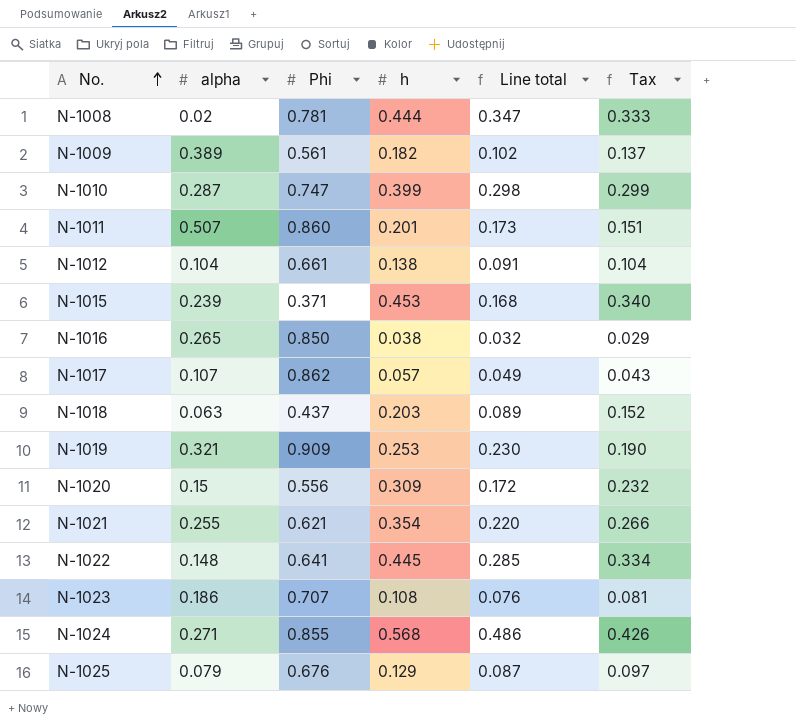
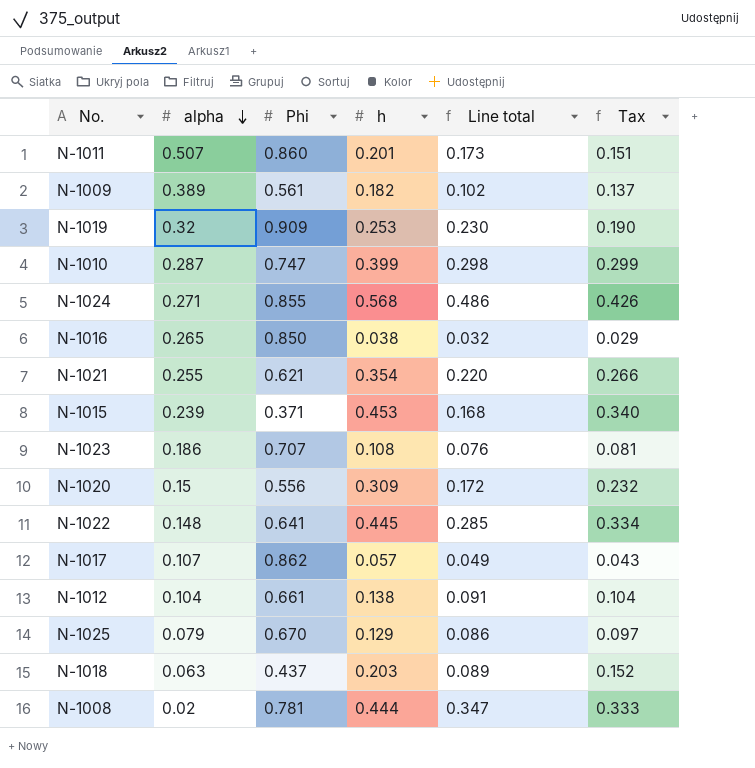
row order: No. ascending -> alpha descending
N-1019 | alpha: 0.321 -> 0.32
N-1025 | Phi: 0.676 -> 0.670
N-1025 | Line total: 0.087 -> 0.086

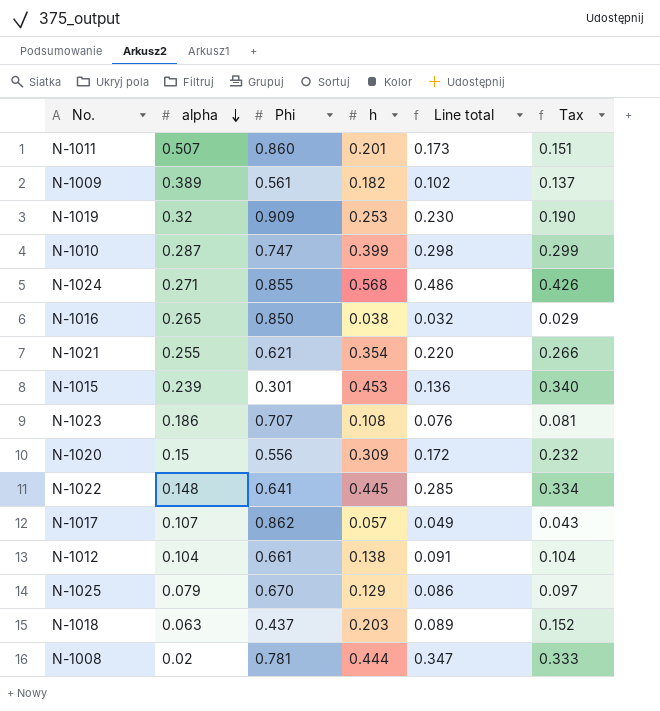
N-1015 | Phi: 0.371 -> 0.301
N-1015 | Line total: 0.168 -> 0.136

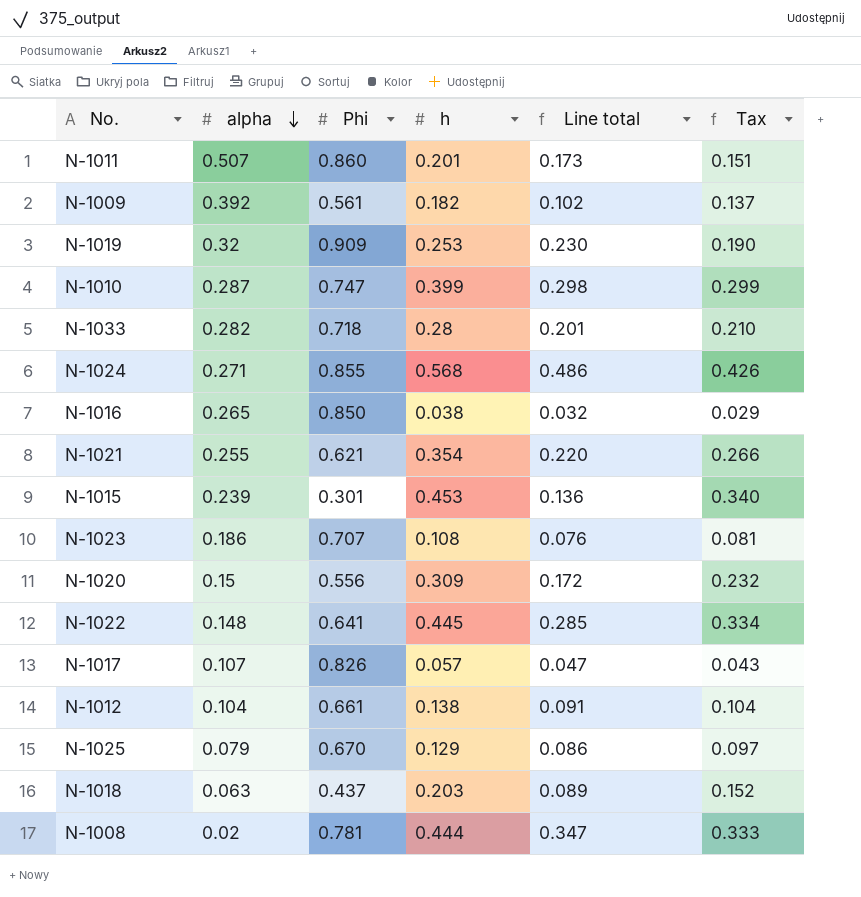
N-1009 | alpha: 0.389 -> 0.392
row N-1033: none -> 0.282 | 0.718 | 0.28 | 0.201 | 0.210
N-1017 | Phi: 0.862 -> 0.826
N-1017 | Line total: 0.049 -> 0.047

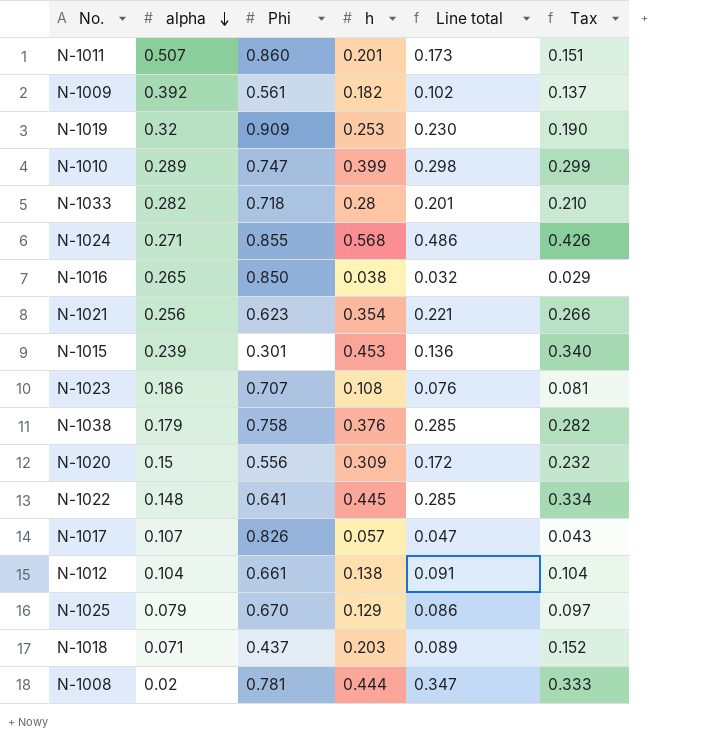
N-1010 | alpha: 0.287 -> 0.289
N-1021 | alpha: 0.255 -> 0.256
N-1021 | Phi: 0.621 -> 0.623
N-1021 | Line total: 0.220 -> 0.221
row N-1038: none -> 0.179 | 0.758 | 0.376 | 0.285 | 0.282
N-1018 | alpha: 0.063 -> 0.071

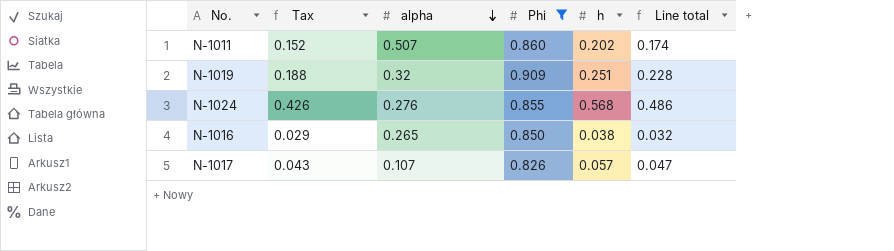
filter: none -> Phi >= 0.826
column Tax | position: 6 -> 2
N-1011 | Tax: 0.151 -> 0.152
N-1011 | h: 0.201 -> 0.202
N-1011 | Line total: 0.173 -> 0.174
N-1019 | Tax: 0.190 -> 0.188
N-1019 | h: 0.253 -> 0.251
N-1019 | Line total: 0.230 -> 0.228
N-1024 | alpha: 0.271 -> 0.276

